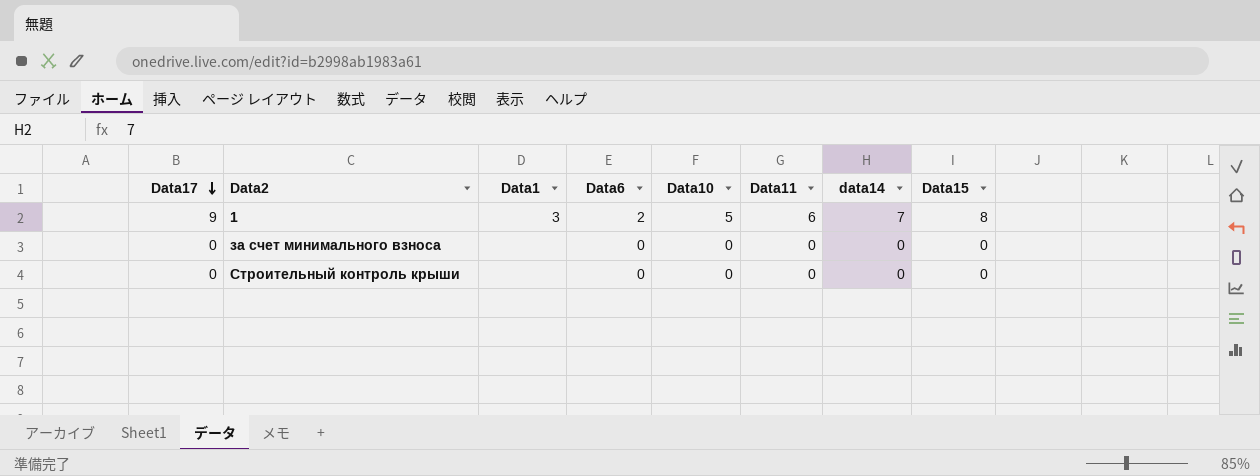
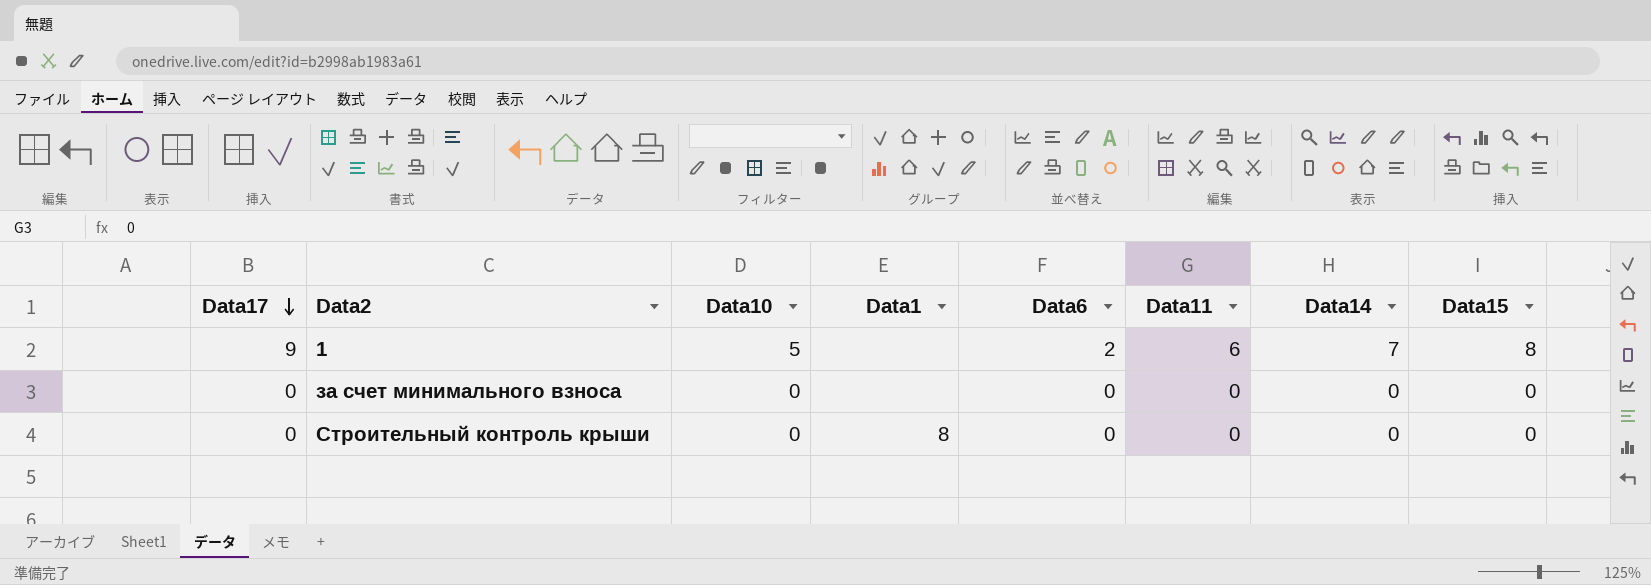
column Data10 | position: 5 -> 3
column name: data14 -> Data14
1 | Data1: 3 -> none
Строительный контроль крыши | Data1: none -> 8

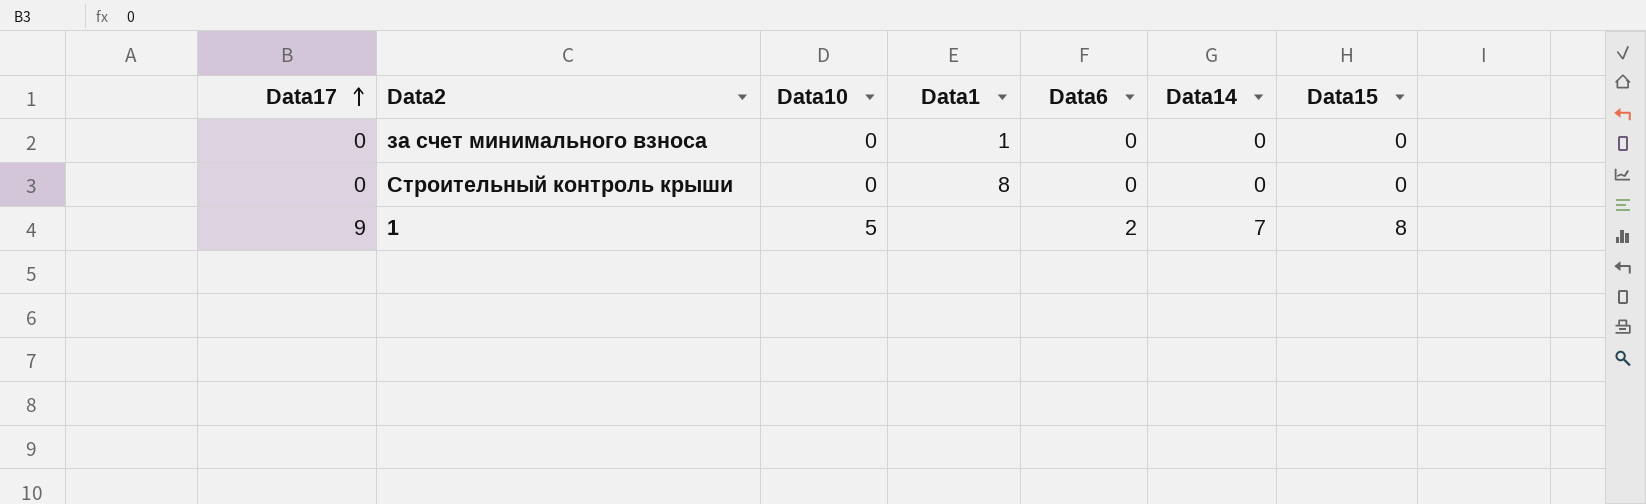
row order: Data17 descending -> Data17 ascending
column Data11 | position: 6 -> none
за счет минимального взноса | Data1: none -> 1

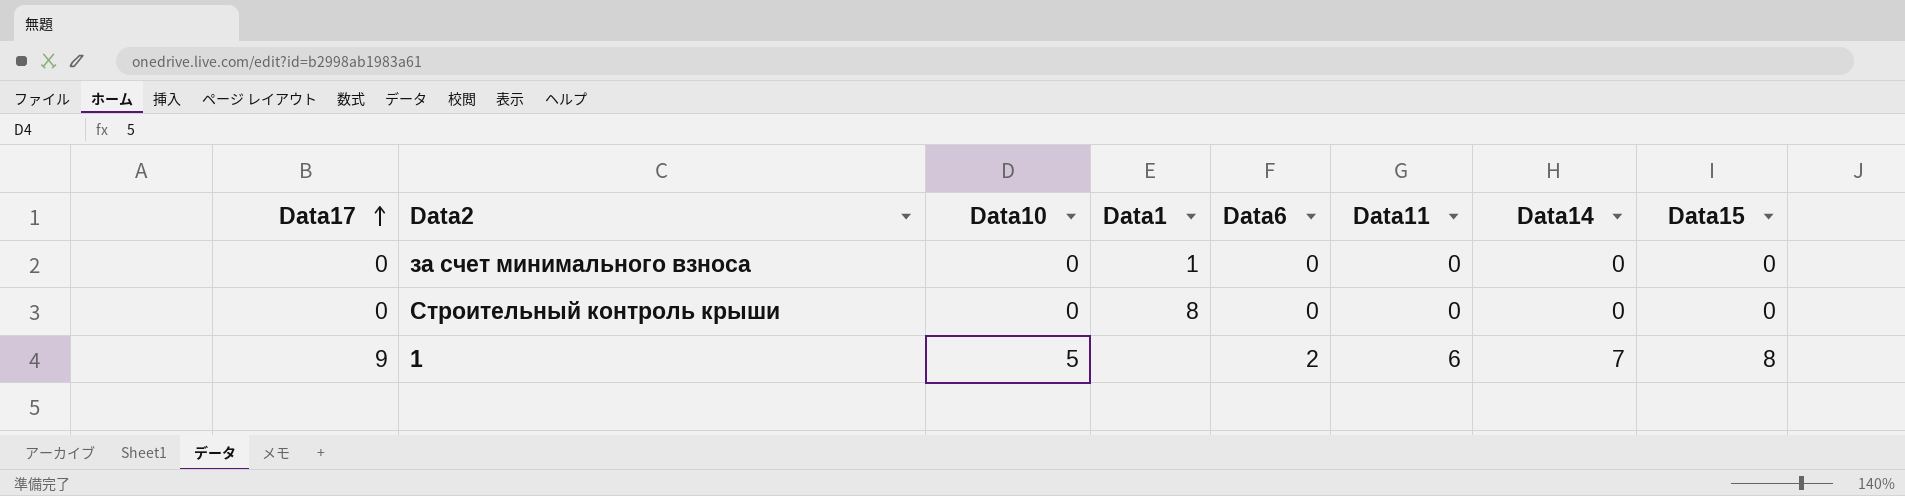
column Data11 | position: none -> 6

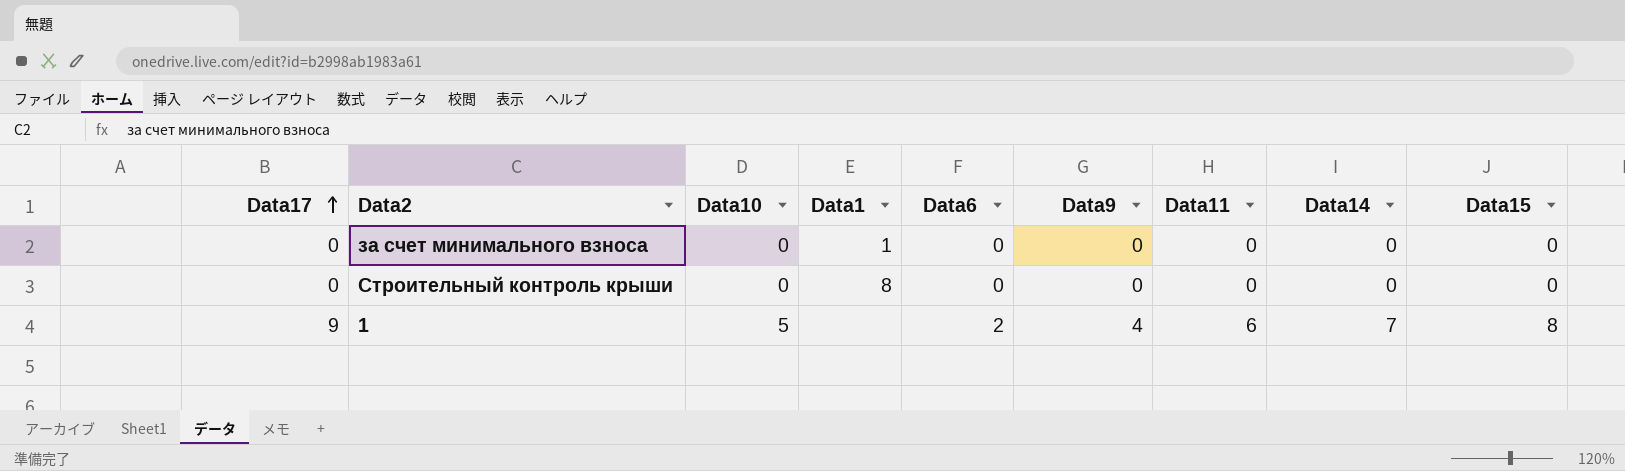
column Data9 | position: none -> 6

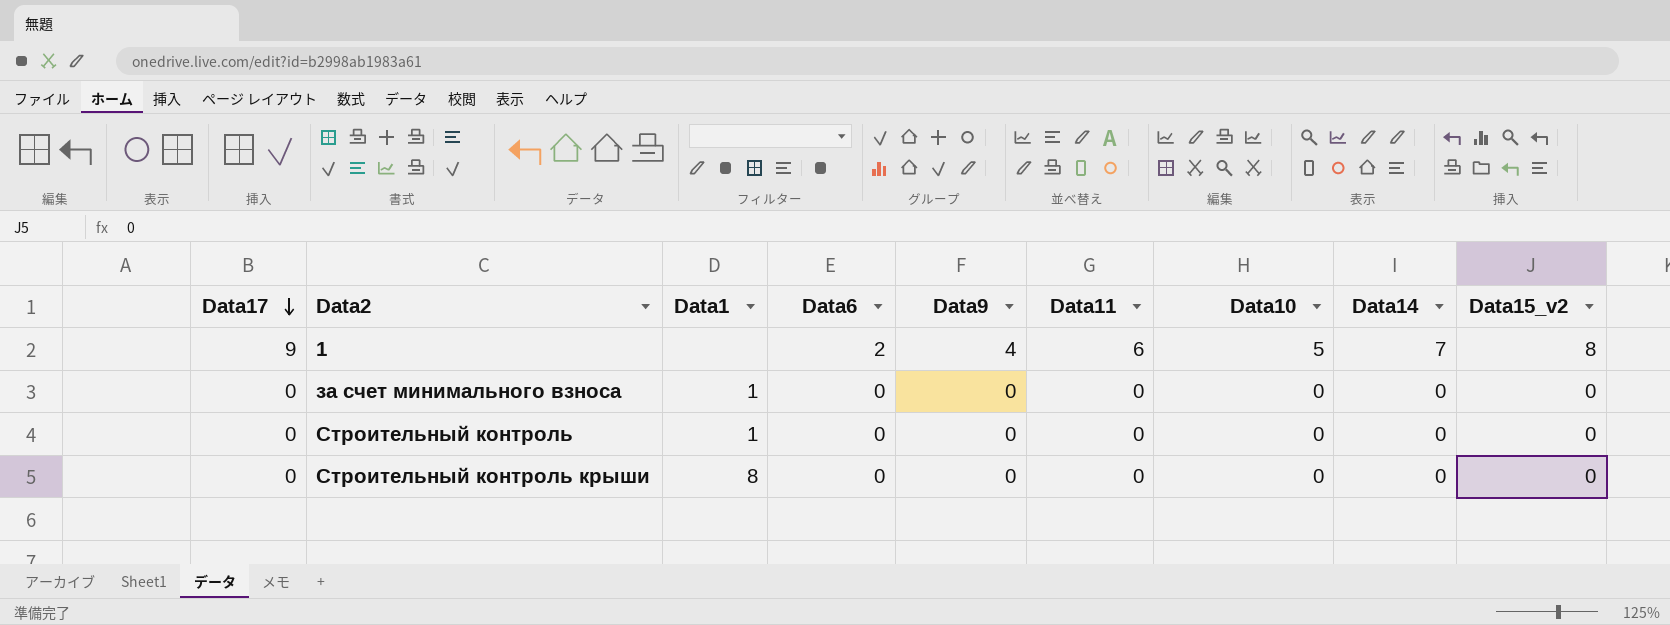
row order: Data17 ascending -> Data17 descending
column Data10 | position: 3 -> 7
column name: Data15 -> Data15_v2
row Строительный контроль: none -> 0 | 1 | 0 | 0 | 0 | 0 | 0 | 0

